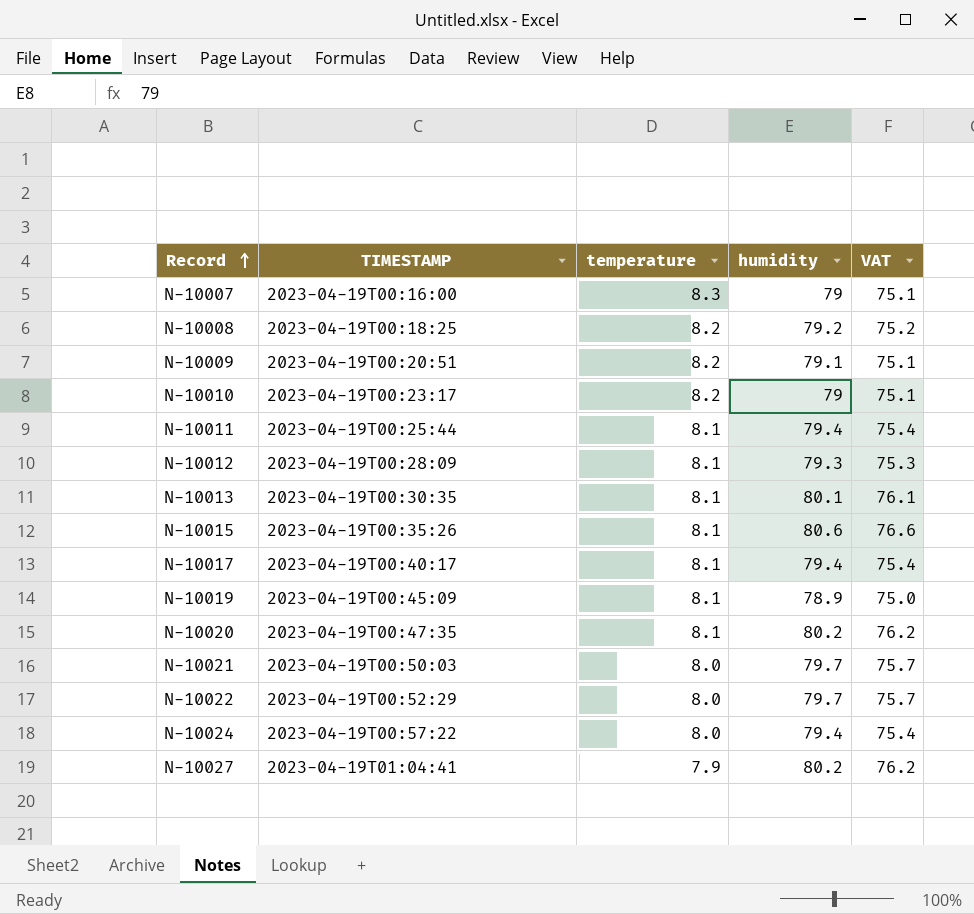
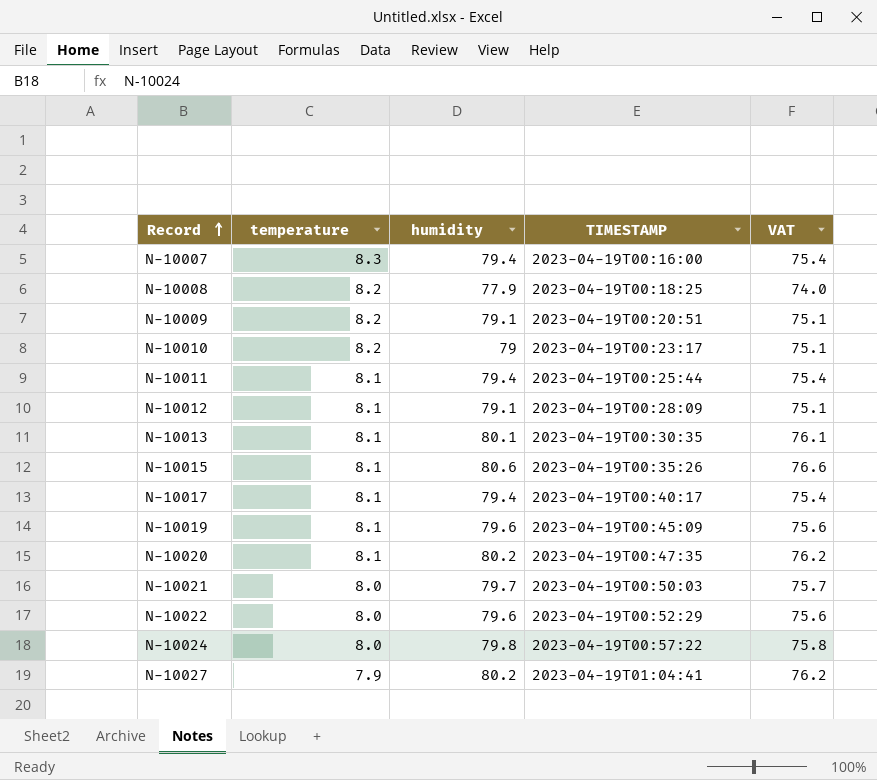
column TIMESTAMP | position: 2 -> 4
N-10007 | humidity: 79 -> 79.4
N-10007 | VAT: 75.1 -> 75.4
N-10008 | humidity: 79.2 -> 77.9
N-10008 | VAT: 75.2 -> 74.0
N-10012 | humidity: 79.3 -> 79.1
N-10012 | VAT: 75.3 -> 75.1
N-10019 | humidity: 78.9 -> 79.6
N-10019 | VAT: 75.0 -> 75.6
N-10022 | humidity: 79.7 -> 79.6
N-10022 | VAT: 75.7 -> 75.6
N-10024 | humidity: 79.4 -> 79.8
N-10024 | VAT: 75.4 -> 75.8

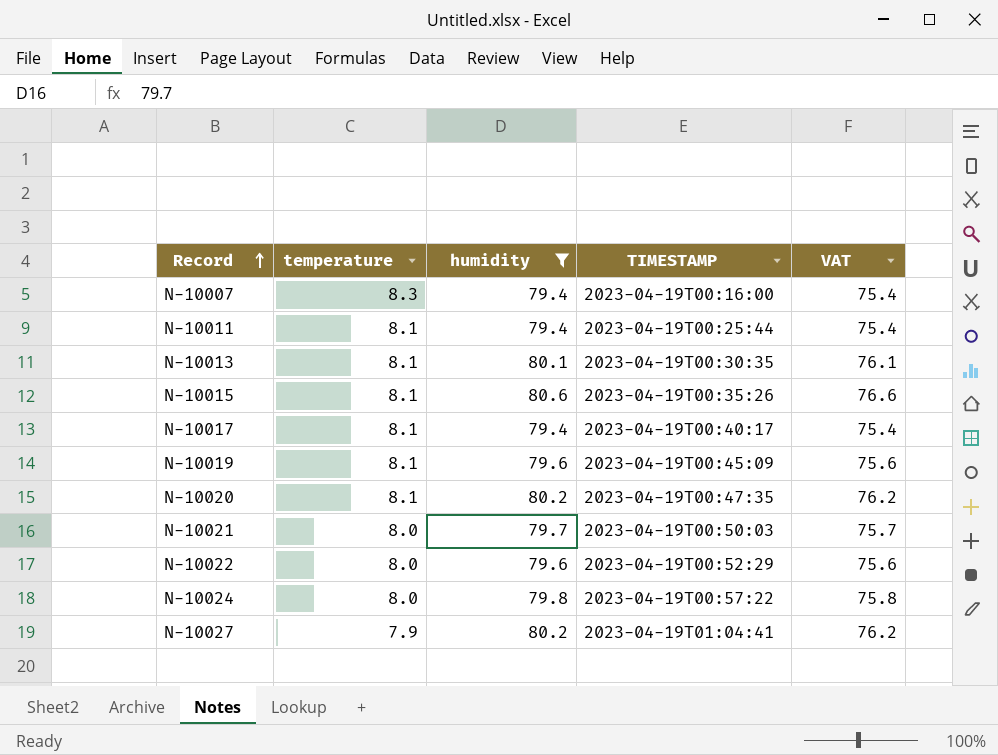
filter: none -> humidity >= 79.4

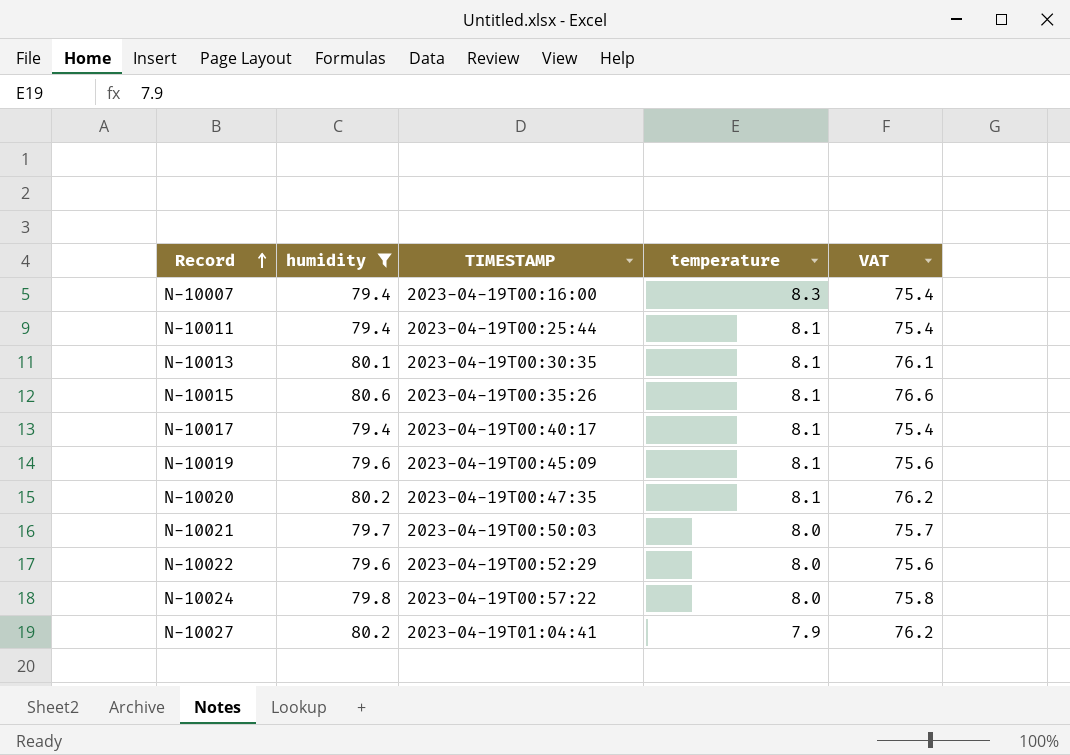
column temperature | position: 2 -> 4

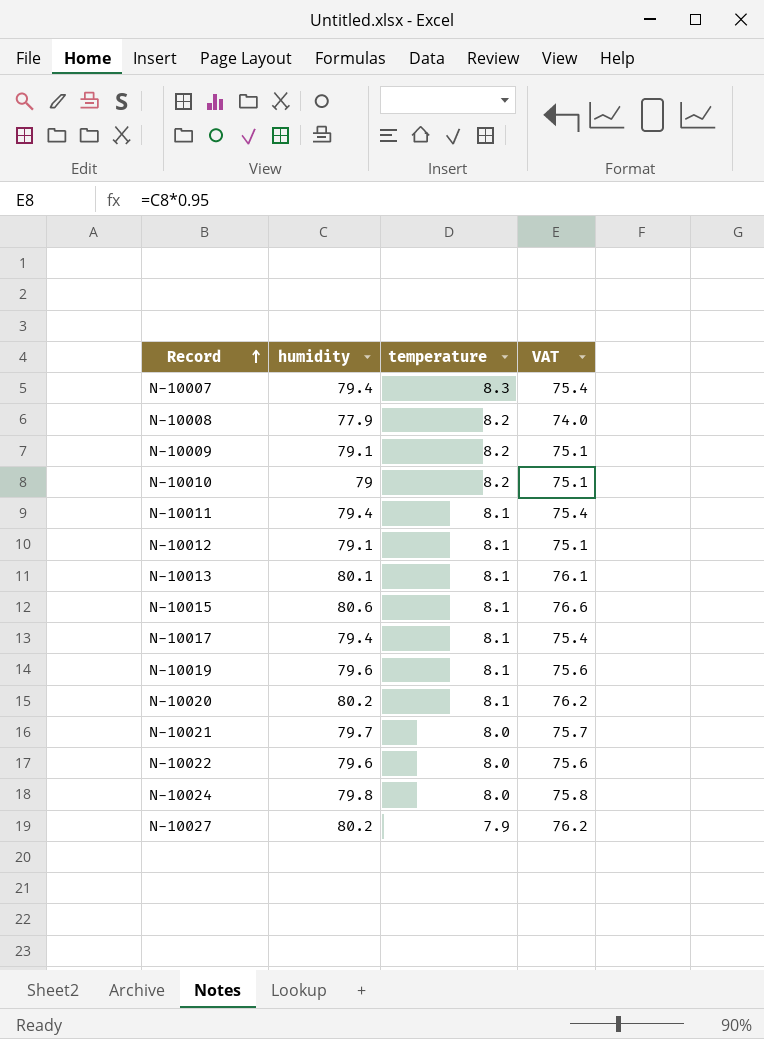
filter: humidity >= 79.4 -> none
column TIMESTAMP | position: 3 -> none

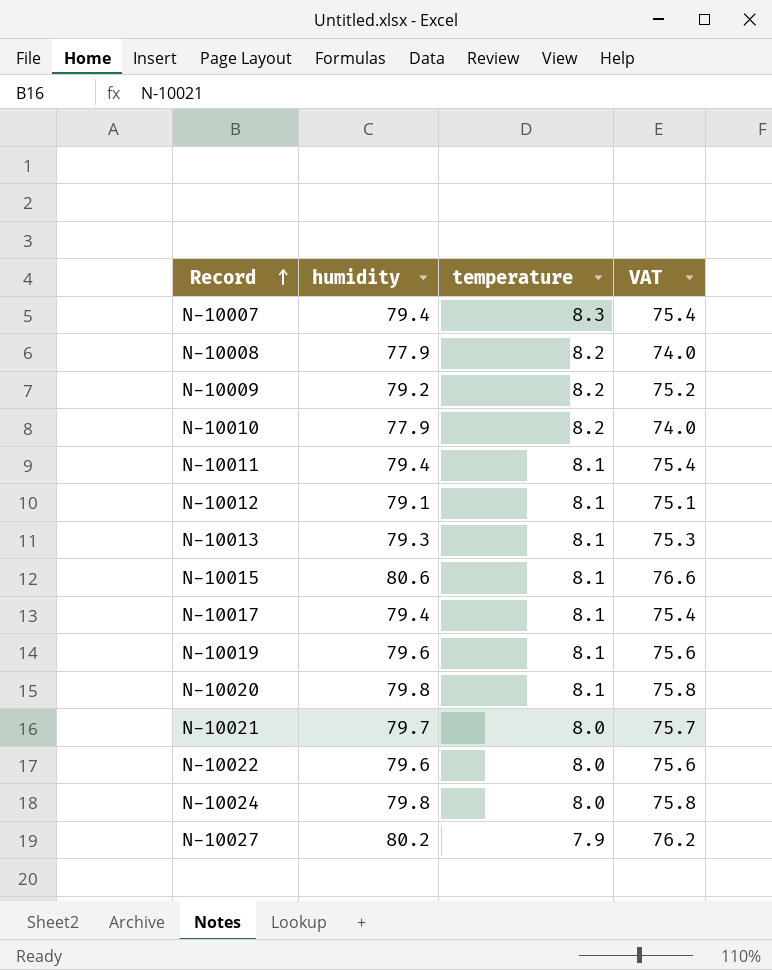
N-10009 | humidity: 79.1 -> 79.2
N-10009 | VAT: 75.1 -> 75.2
N-10010 | humidity: 79 -> 77.9
N-10010 | VAT: 75.1 -> 74.0
N-10013 | humidity: 80.1 -> 79.3
N-10013 | VAT: 76.1 -> 75.3
N-10020 | humidity: 80.2 -> 79.8
N-10020 | VAT: 76.2 -> 75.8

